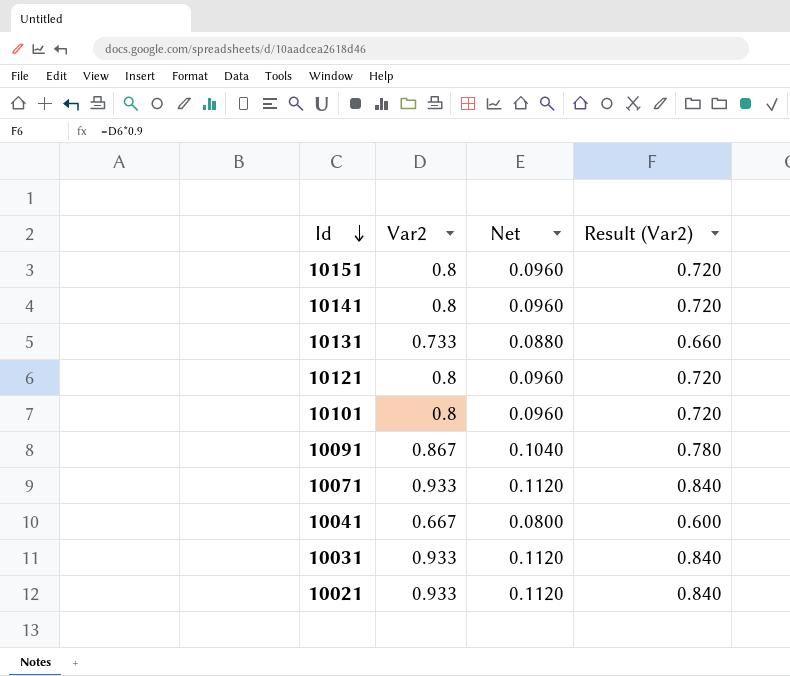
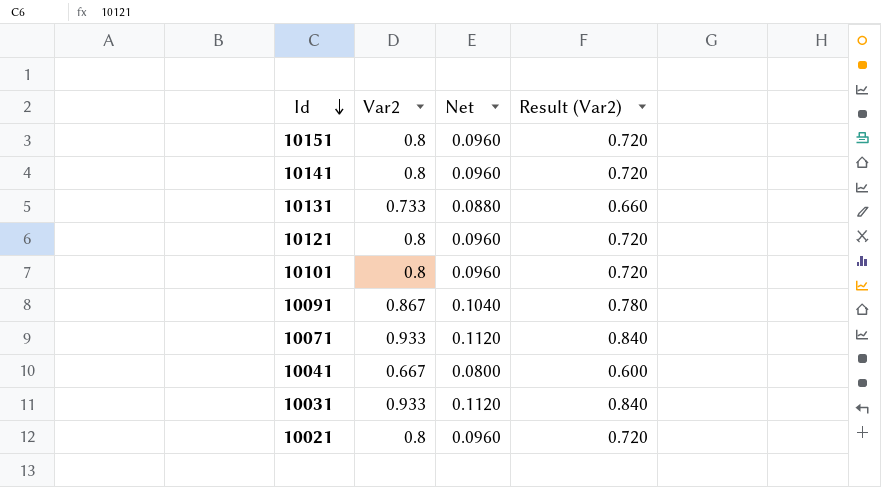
10021 | Var2: 0.933 -> 0.8
10021 | Net: 0.1120 -> 0.0960
10021 | Result (Var2): 0.840 -> 0.720

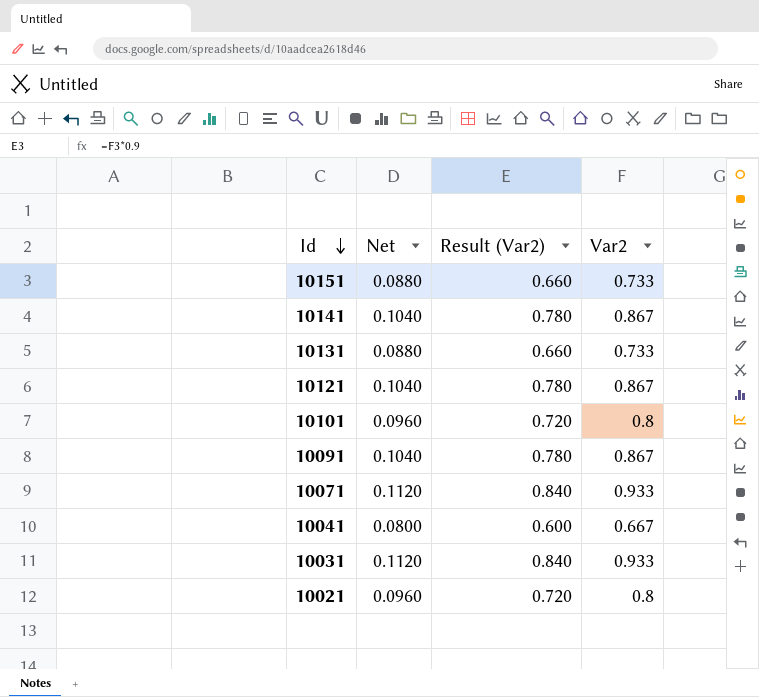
column Var2 | position: 2 -> 4
10151 | Net: 0.0960 -> 0.0880
10151 | Result (Var2): 0.720 -> 0.660
10151 | Var2: 0.8 -> 0.733
10141 | Net: 0.0960 -> 0.1040
10141 | Result (Var2): 0.720 -> 0.780
10141 | Var2: 0.8 -> 0.867
10121 | Net: 0.0960 -> 0.1040
10121 | Result (Var2): 0.720 -> 0.780
10121 | Var2: 0.8 -> 0.867

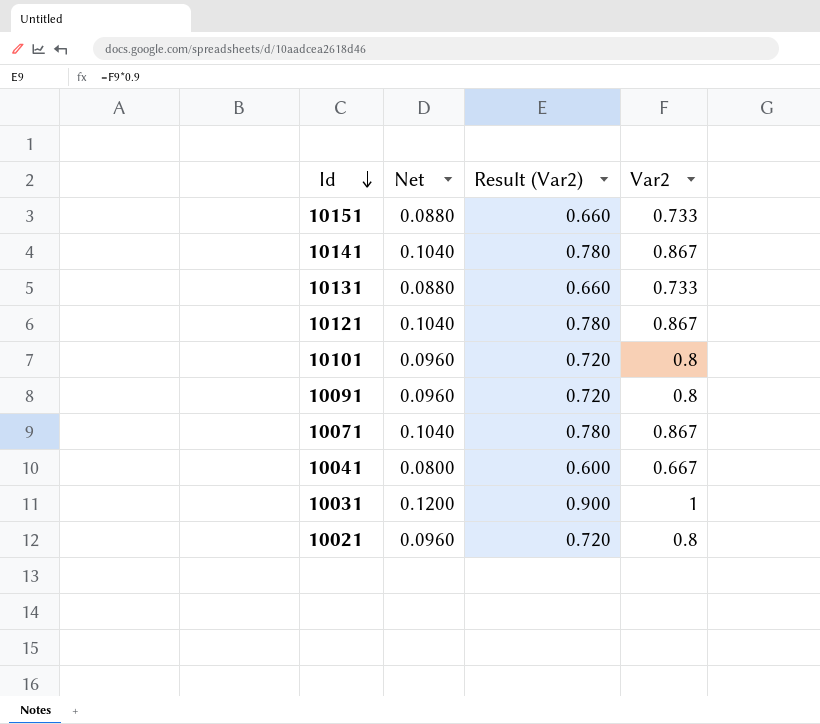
10091 | Net: 0.1040 -> 0.0960
10091 | Result (Var2): 0.780 -> 0.720
10091 | Var2: 0.867 -> 0.8
10071 | Net: 0.1120 -> 0.1040
10071 | Result (Var2): 0.840 -> 0.780
10071 | Var2: 0.933 -> 0.867
10031 | Net: 0.1120 -> 0.1200
10031 | Result (Var2): 0.840 -> 0.900
10031 | Var2: 0.933 -> 1

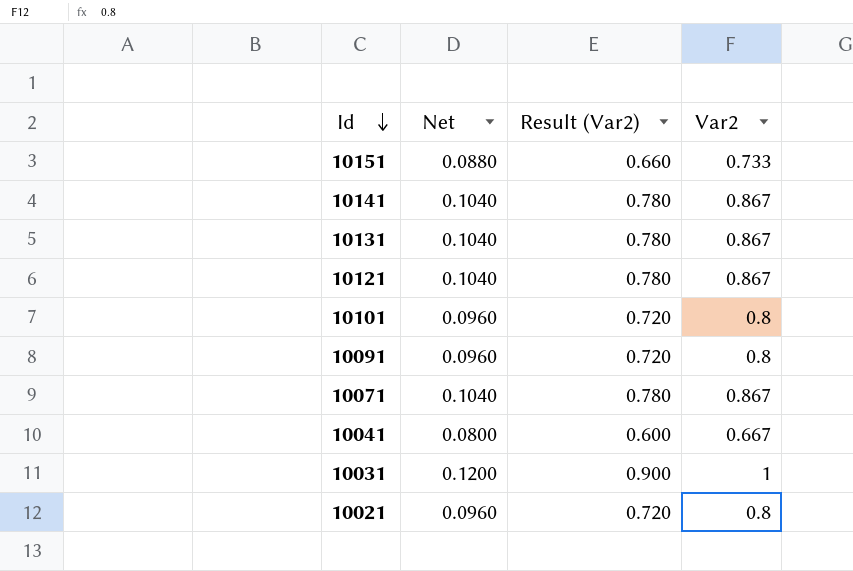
10131 | Net: 0.0880 -> 0.1040
10131 | Result (Var2): 0.660 -> 0.780
10131 | Var2: 0.733 -> 0.867

